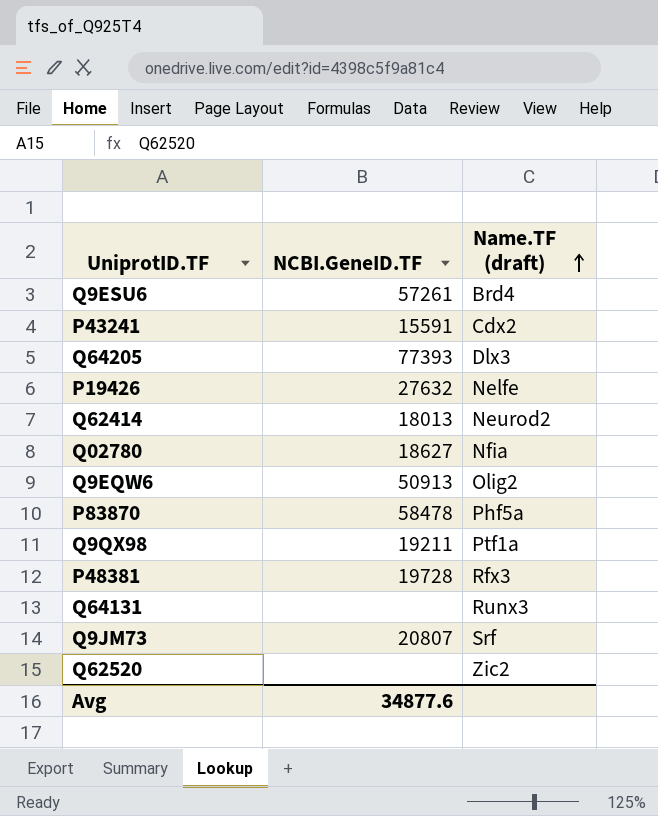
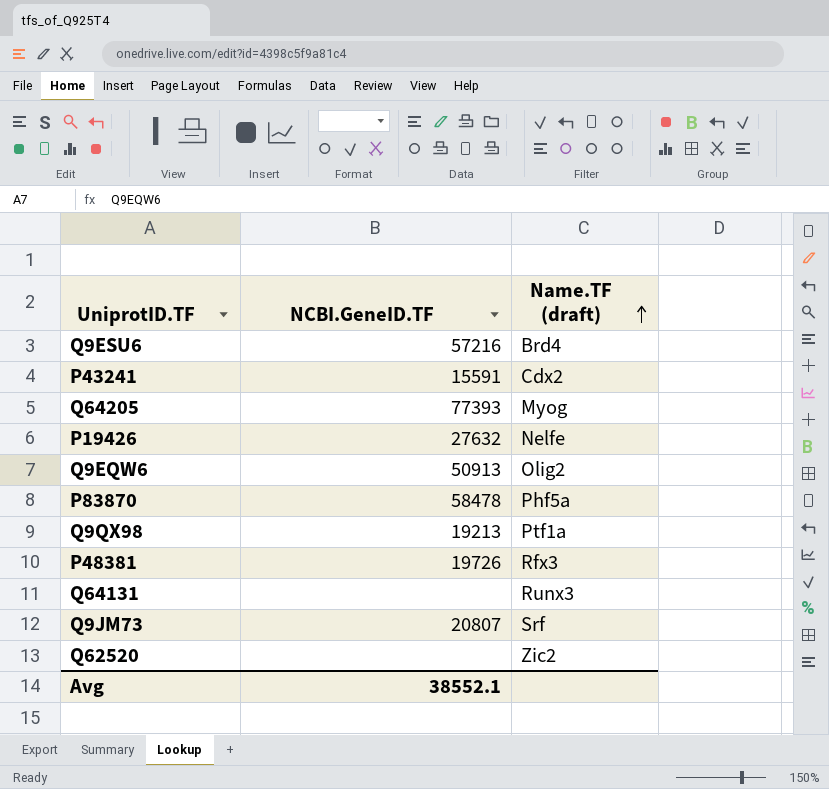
row Q62414: 18013 | Neurod2 -> none
row Q02780: 18627 | Nfia -> none
Q9ESU6 | NCBI.GeneID.TF: 57261 -> 57216
Q64205 | Name.TF (draft): Dlx3 -> Myog
Q9QX98 | NCBI.GeneID.TF: 19211 -> 19213
P48381 | NCBI.GeneID.TF: 19728 -> 19726
Avg | NCBI.GeneID.TF: 34877.6 -> 38552.1

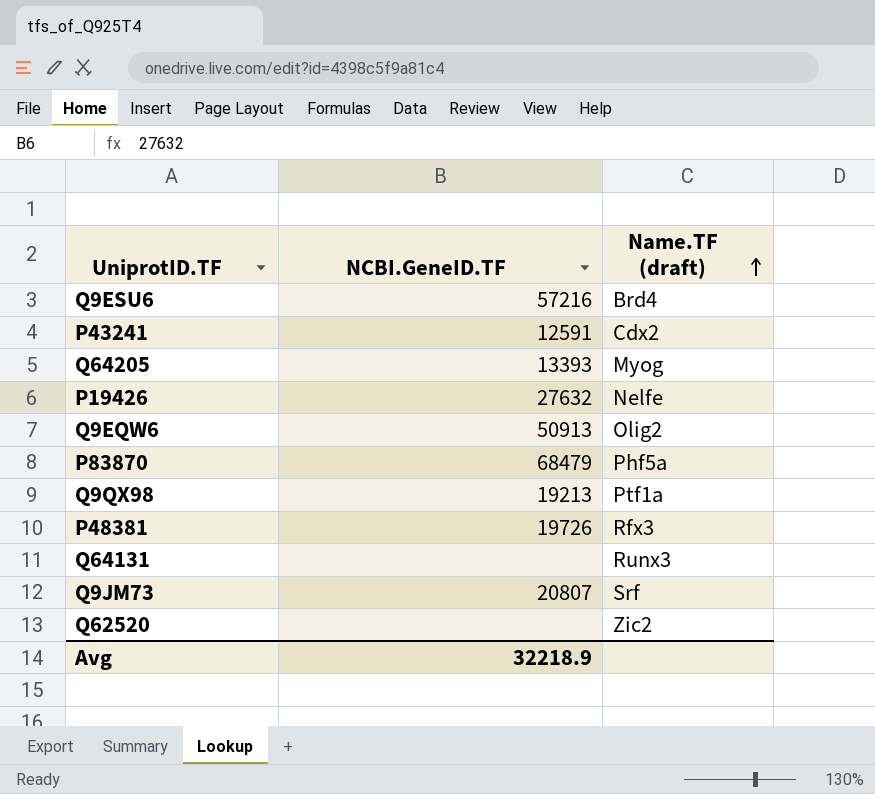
P43241 | NCBI.GeneID.TF: 15591 -> 12591
Q64205 | NCBI.GeneID.TF: 77393 -> 13393
P83870 | NCBI.GeneID.TF: 58478 -> 68479
Avg | NCBI.GeneID.TF: 38552.1 -> 32218.9

